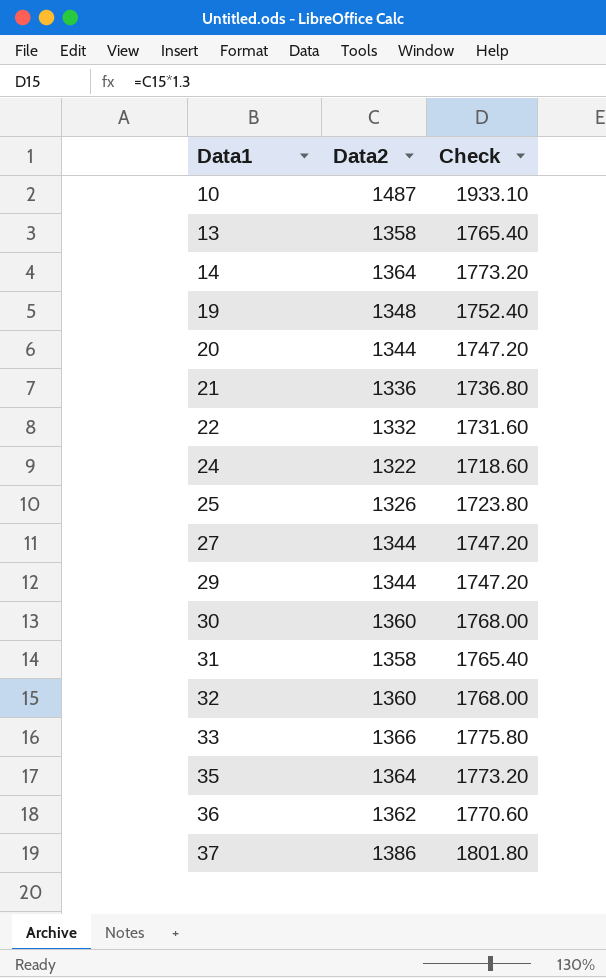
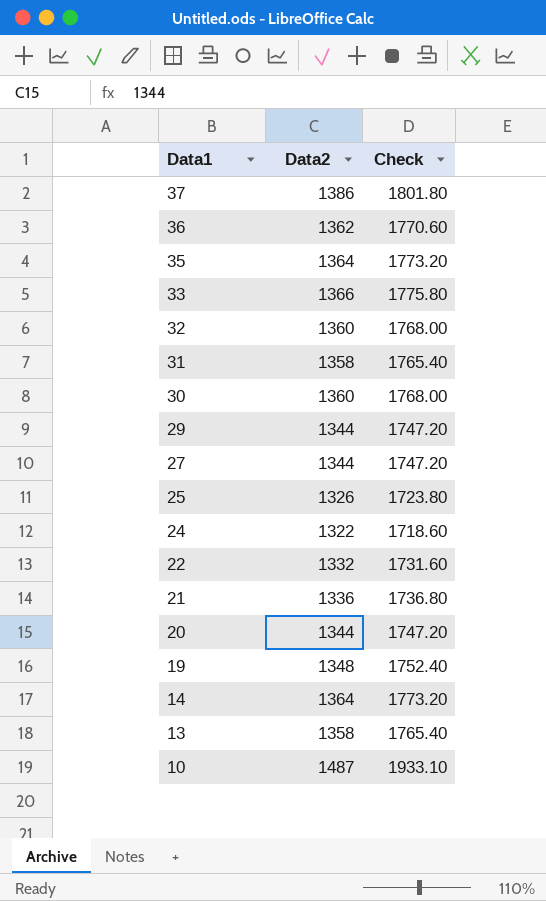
row order: Data1 ascending -> Data1 descending

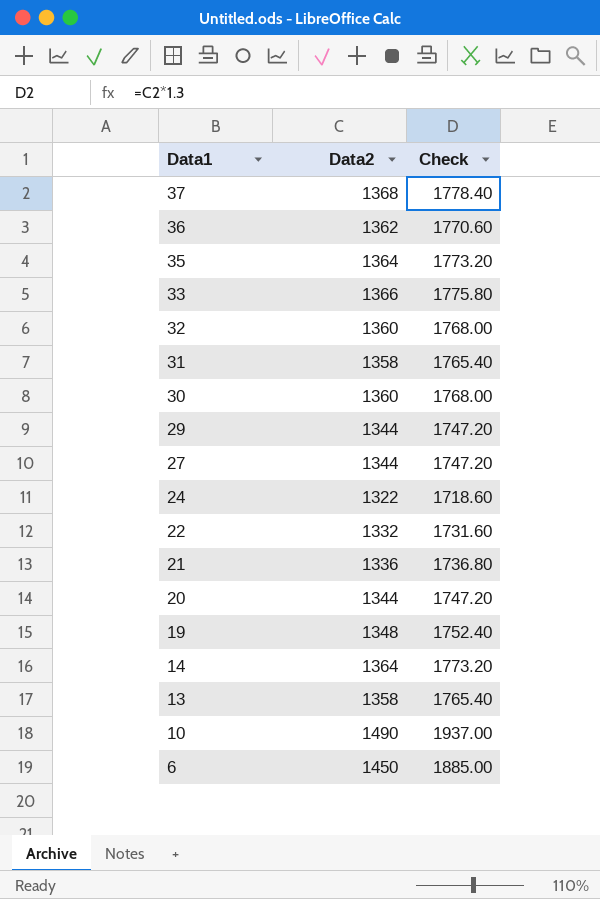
row 25: 1326 | 1723.80 -> none
37 | Data2: 1386 -> 1368
37 | Check: 1801.80 -> 1778.40
10 | Data2: 1487 -> 1490
10 | Check: 1933.10 -> 1937.00
row 6: none -> 1450 | 1885.00

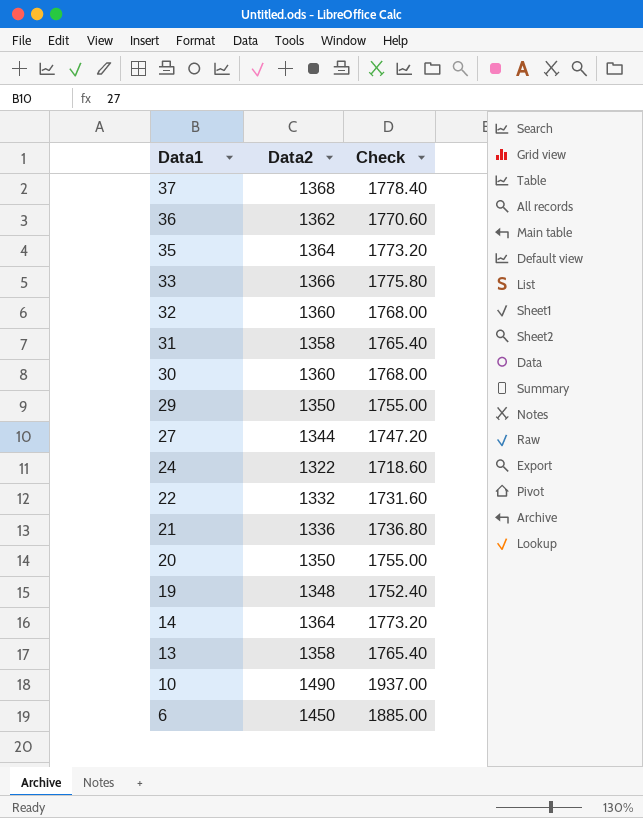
29 | Data2: 1344 -> 1350
29 | Check: 1747.20 -> 1755.00
20 | Data2: 1344 -> 1350
20 | Check: 1747.20 -> 1755.00

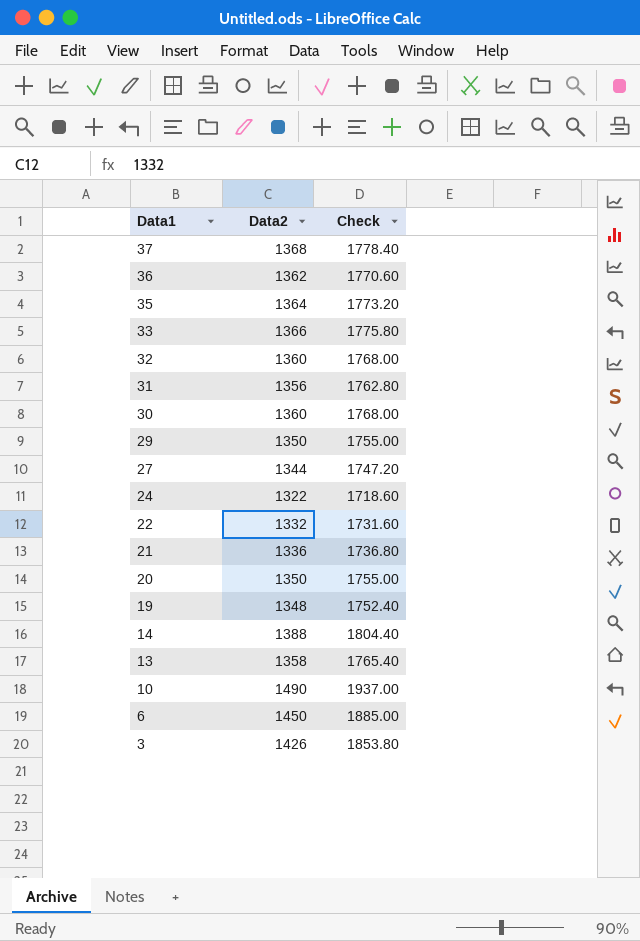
31 | Data2: 1358 -> 1356
31 | Check: 1765.40 -> 1762.80
14 | Data2: 1364 -> 1388
14 | Check: 1773.20 -> 1804.40
row 3: none -> 1426 | 1853.80

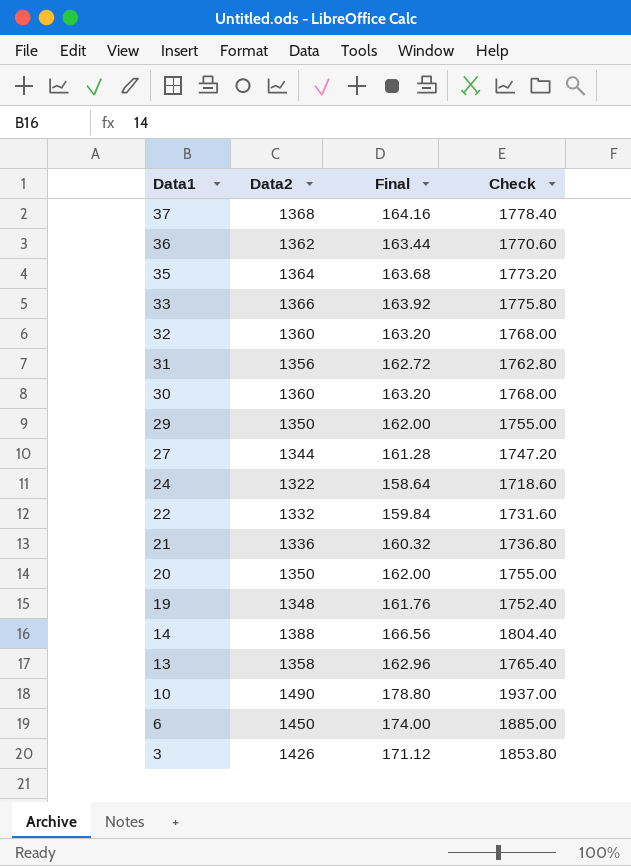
column Final | formula: none -> [Data2] * 0.12

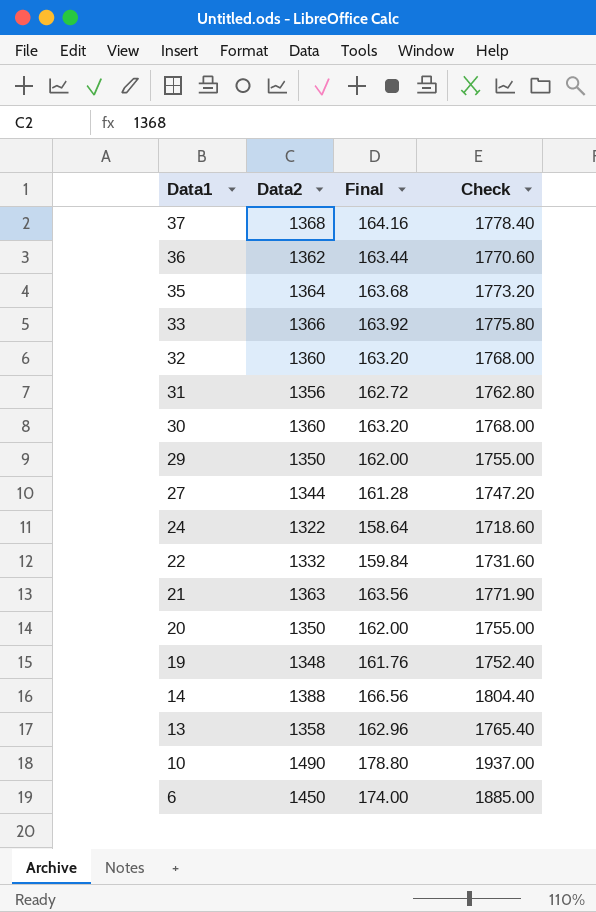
row 3: 1426 | 171.12 | 1853.80 -> none
21 | Data2: 1336 -> 1363
21 | Final: 160.32 -> 163.56
21 | Check: 1736.80 -> 1771.90

